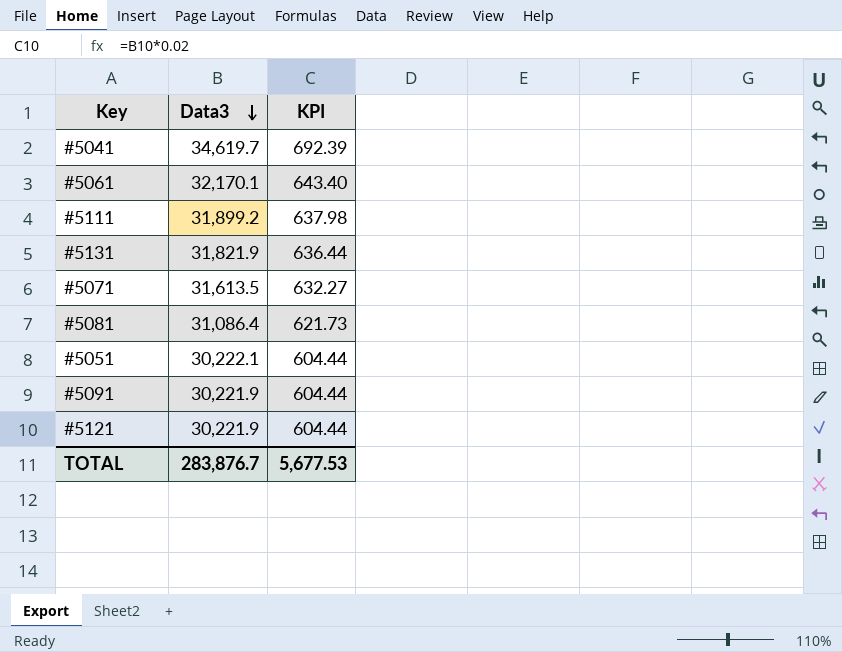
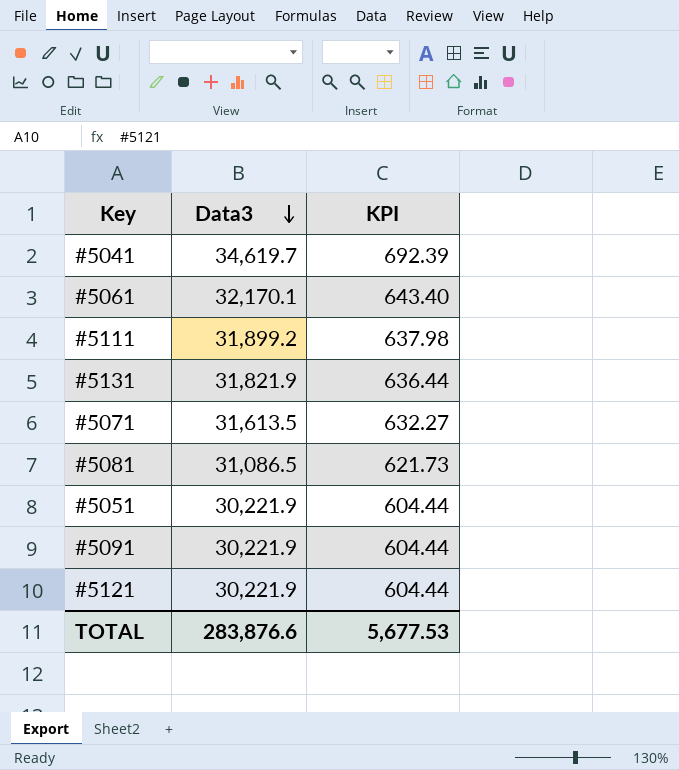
#5081 | Data3: 31,086.4 -> 31,086.5
#5051 | Data3: 30,222.1 -> 30,221.9
TOTAL | Data3: 283,876.7 -> 283,876.6

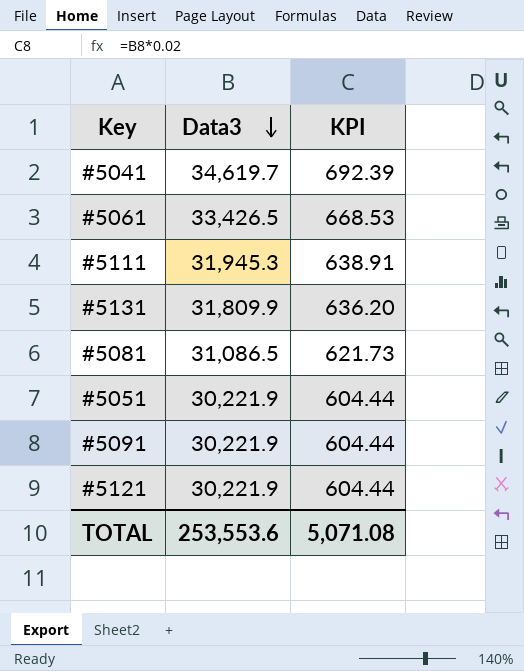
row #5071: 31,613.5 | 632.27 -> none
#5061 | Data3: 32,170.1 -> 33,426.5
#5061 | KPI: 643.40 -> 668.53
#5111 | Data3: 31,899.2 -> 31,945.3
#5111 | KPI: 637.98 -> 638.91
#5131 | Data3: 31,821.9 -> 31,809.9
#5131 | KPI: 636.44 -> 636.20
TOTAL | Data3: 283,876.6 -> 253,553.6
TOTAL | KPI: 5,677.53 -> 5,071.08

